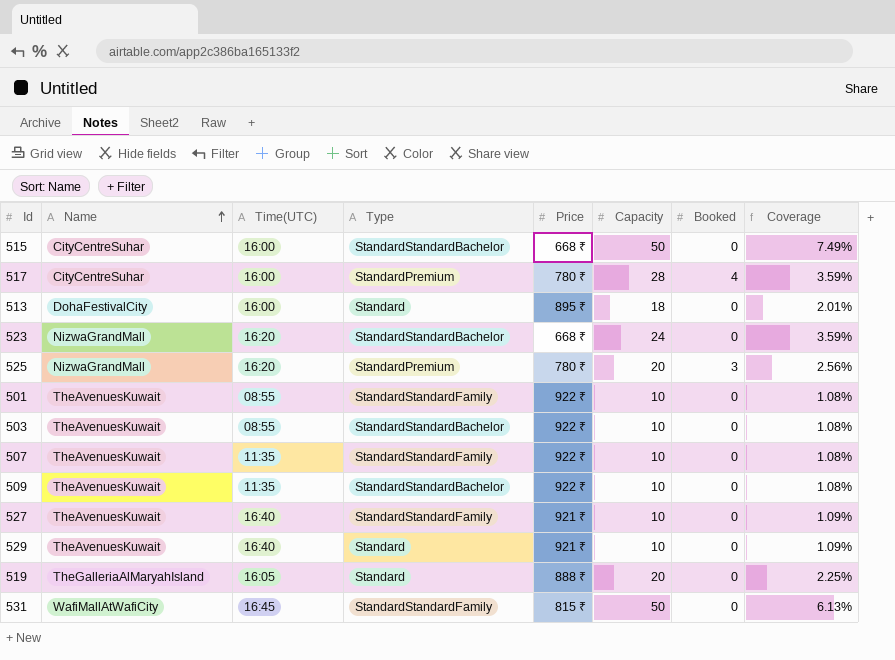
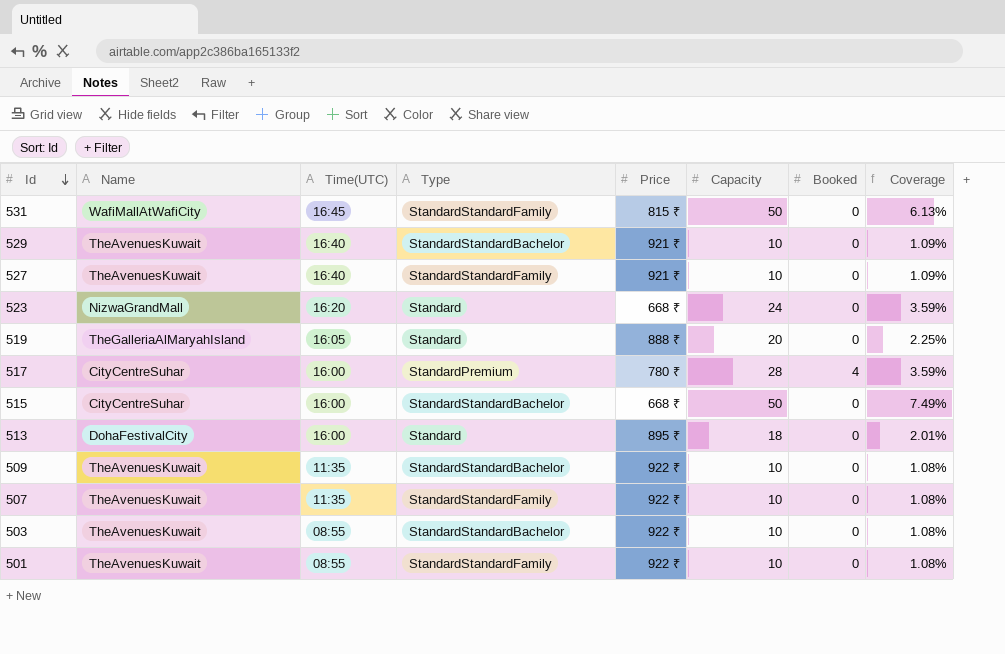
row order: Name ascending -> Id descending
row 525: NizwaGrandMall | 16:20 | StandardPremium | 780 ₹ | 20 | 3 | 2.56% -> none
529 | Type: Standard -> StandardStandardBachelor
523 | Type: StandardStandardBachelor -> Standard

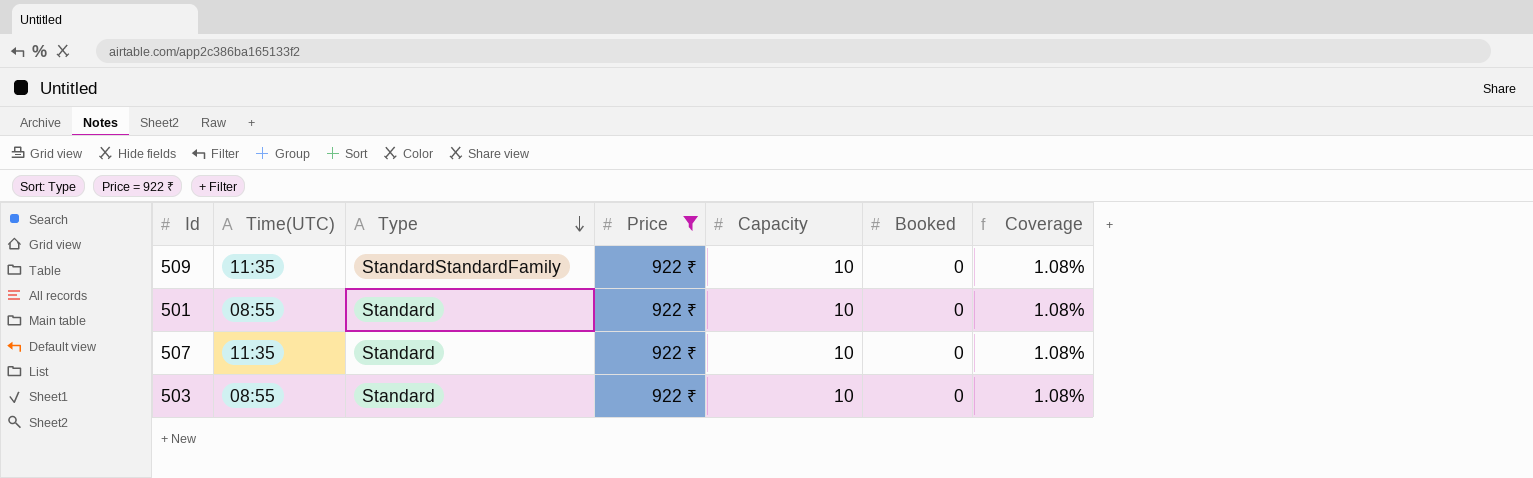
filter: none -> Price = 922 ₹
row order: Id descending -> Type descending
column Name | position: 2 -> none
509 | Type: StandardStandardBachelor -> StandardStandardFamily
501 | Type: StandardStandardFamily -> Standard
507 | Type: StandardStandardFamily -> Standard
503 | Type: StandardStandardBachelor -> Standard

